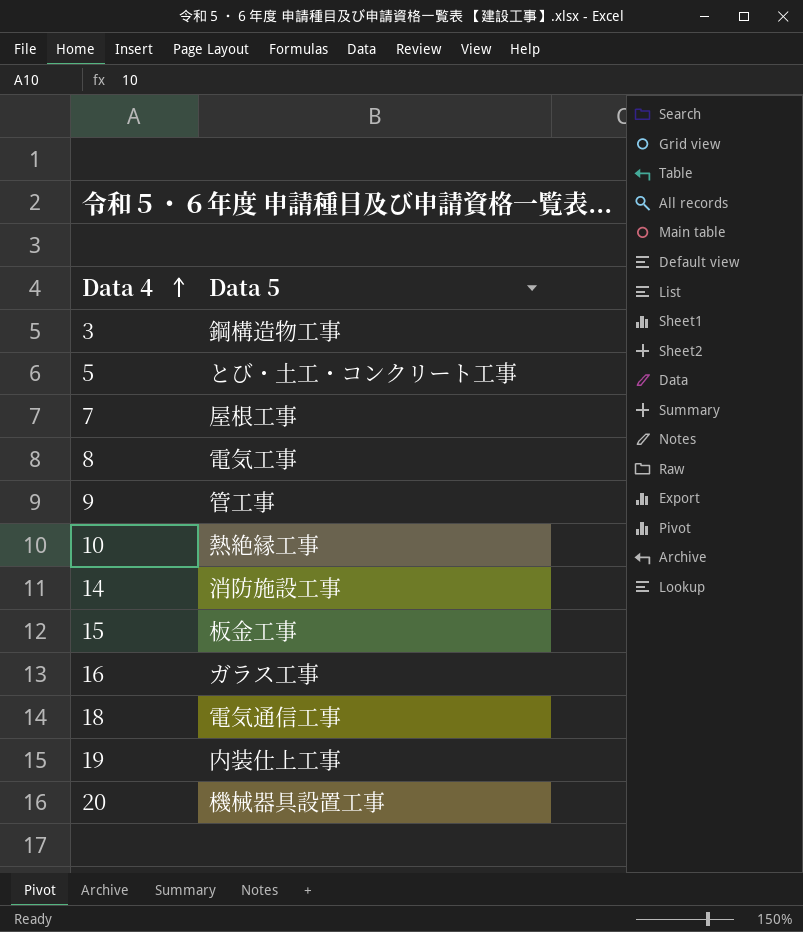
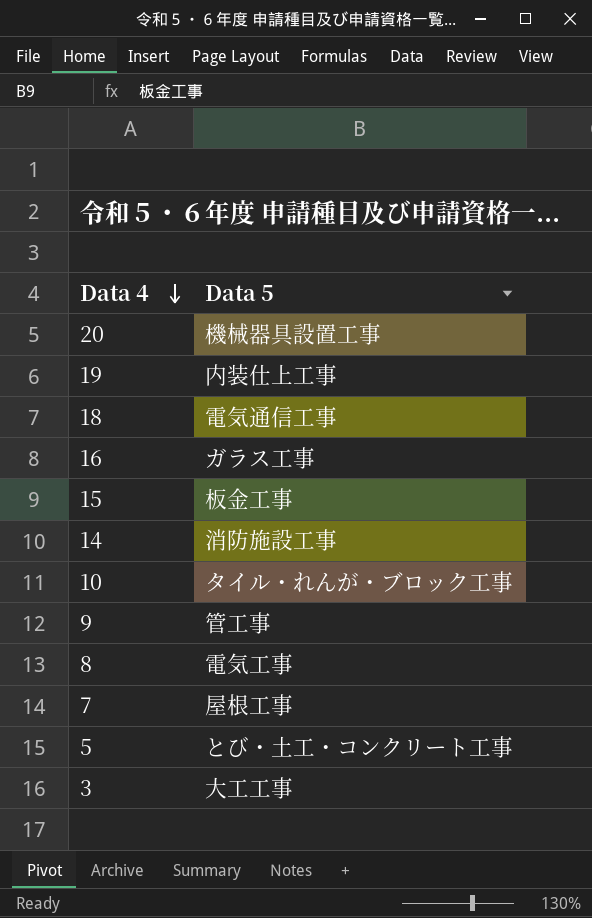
row order: Data 4 ascending -> Data 4 descending
10 | Data 5: 熱絶縁工事 -> タイル・れんが・ブロック工事
3 | Data 5: 鋼構造物工事 -> 大工工事

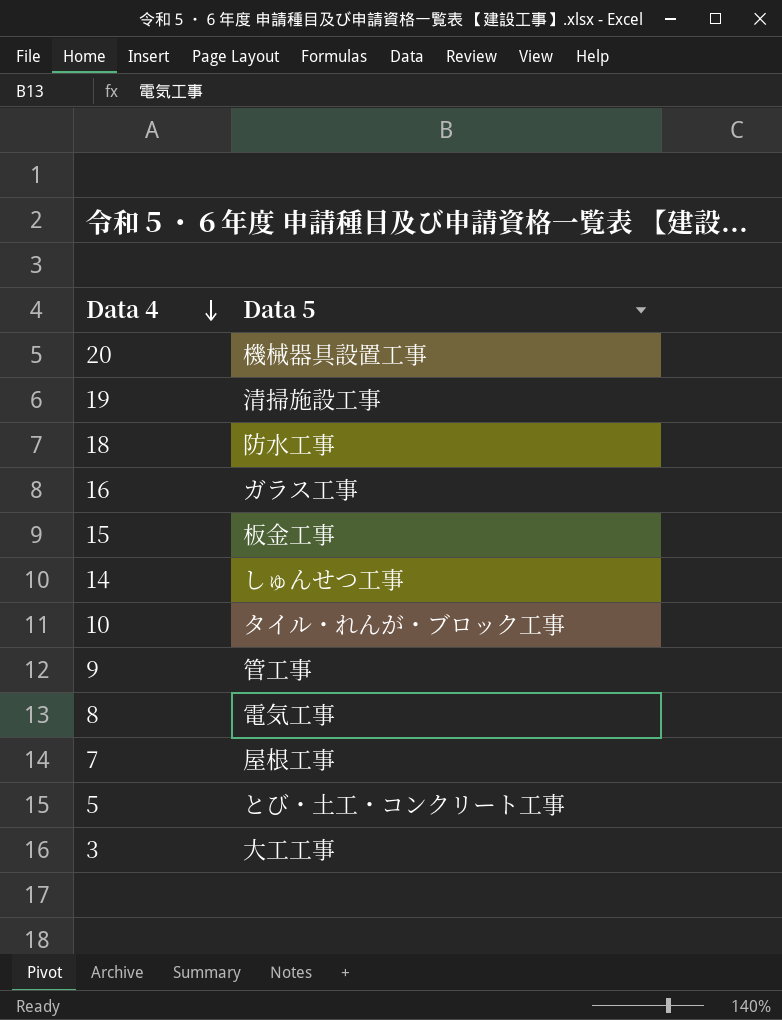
19 | Data 5: 内装仕上工事 -> 清掃施設工事
18 | Data 5: 電気通信工事 -> 防水工事
14 | Data 5: 消防施設工事 -> しゅんせつ工事

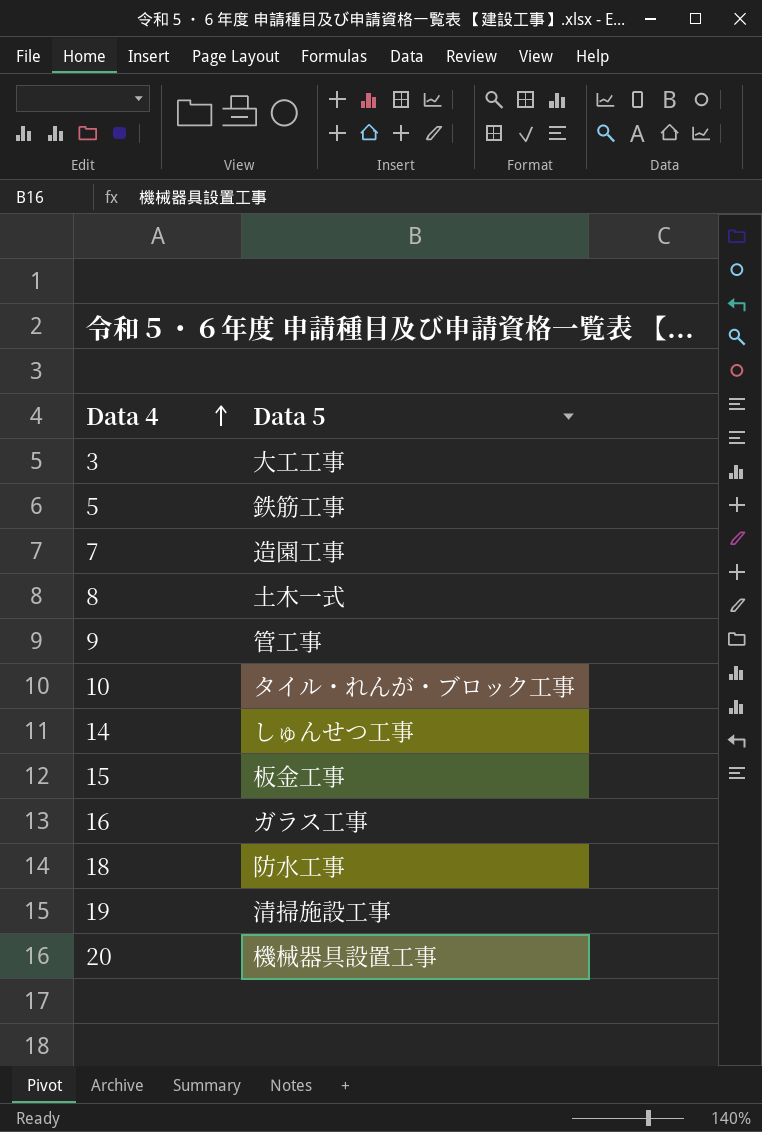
row order: Data 4 descending -> Data 4 ascending
5 | Data 5: とび・土工・コンクリート工事 -> 鉄筋工事
7 | Data 5: 屋根工事 -> 造園工事
8 | Data 5: 電気工事 -> 土木一式

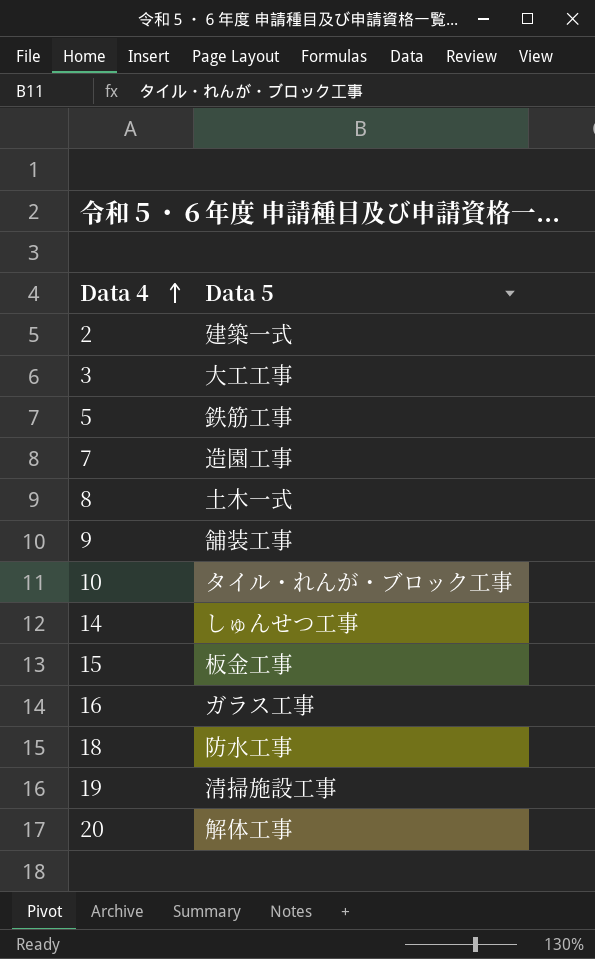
row 2: none -> 建築一式
9 | Data 5: 管工事 -> 舗装工事
20 | Data 5: 機械器具設置工事 -> 解体工事

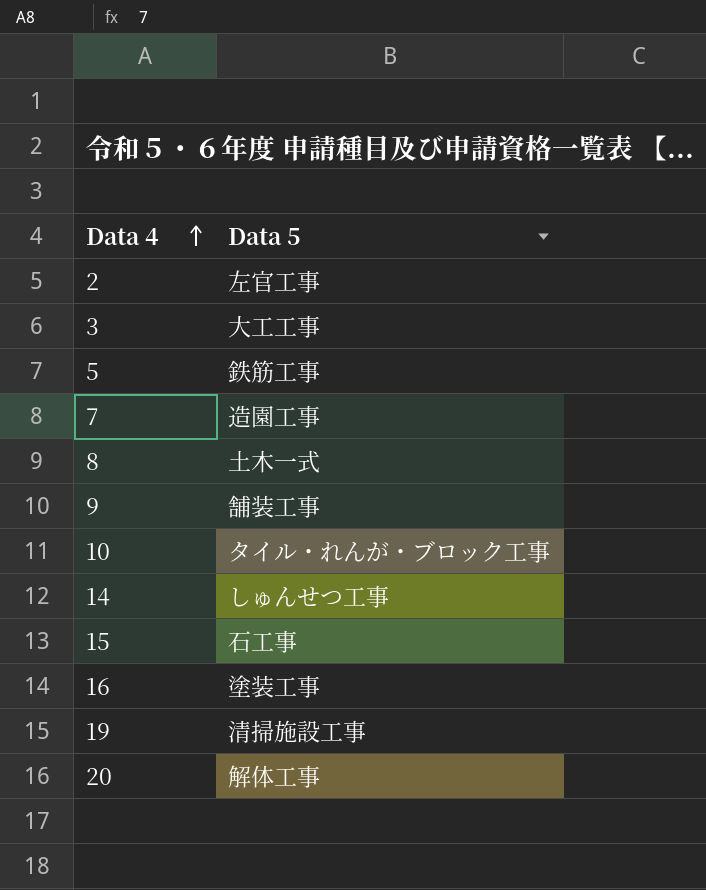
row 18: 防水工事 -> none
2 | Data 5: 建築一式 -> 左官工事
15 | Data 5: 板金工事 -> 石工事
16 | Data 5: ガラス工事 -> 塗装工事

